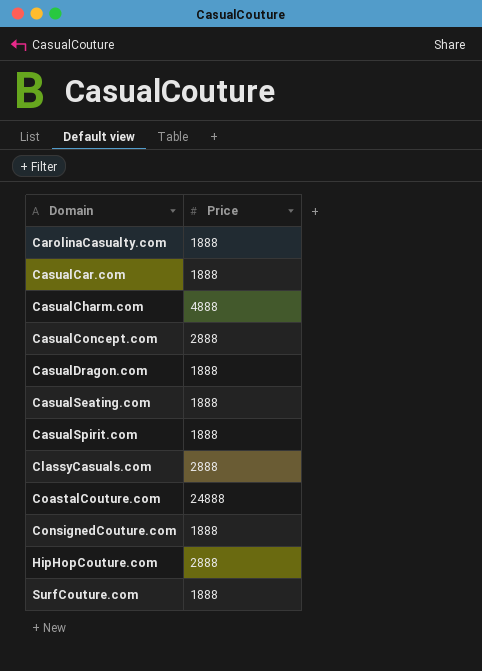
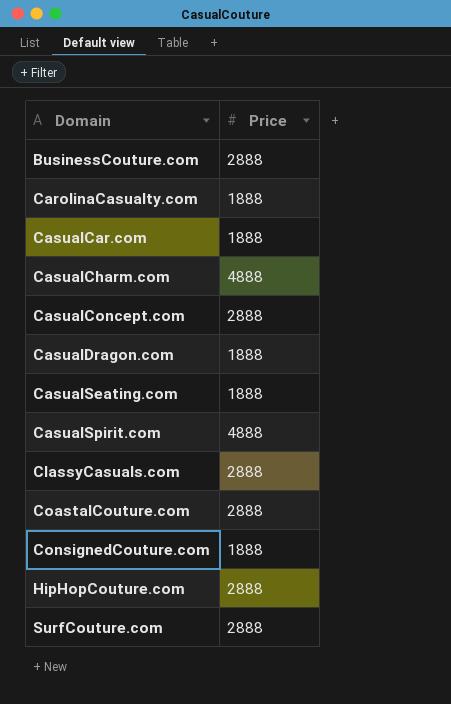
row BusinessCouture.com: none -> 2888
CasualSpirit.com | Price: 1888 -> 4888
CoastalCouture.com | Price: 24888 -> 2888
SurfCouture.com | Price: 1888 -> 2888

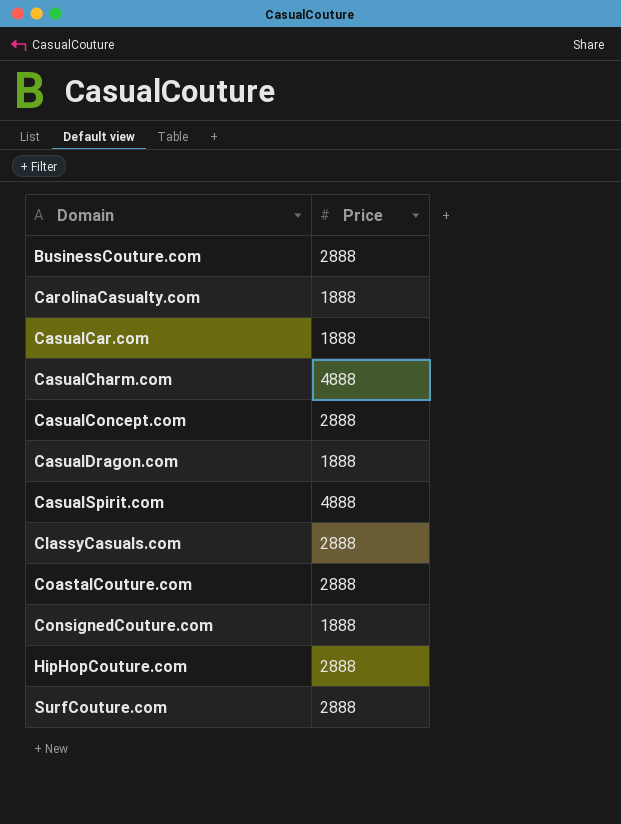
row CasualSeating.com: 1888 -> none

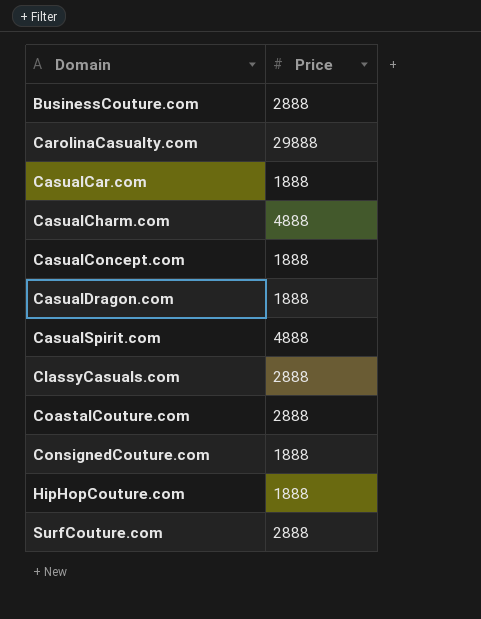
CarolinaCasualty.com | Price: 1888 -> 29888
CasualConcept.com | Price: 2888 -> 1888
HipHopCouture.com | Price: 2888 -> 1888

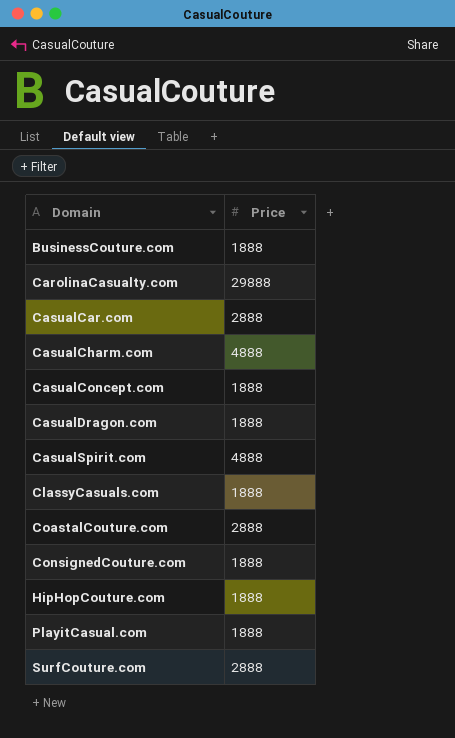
BusinessCouture.com | Price: 2888 -> 1888
CasualCar.com | Price: 1888 -> 2888
ClassyCasuals.com | Price: 2888 -> 1888
row PlayitCasual.com: none -> 1888

